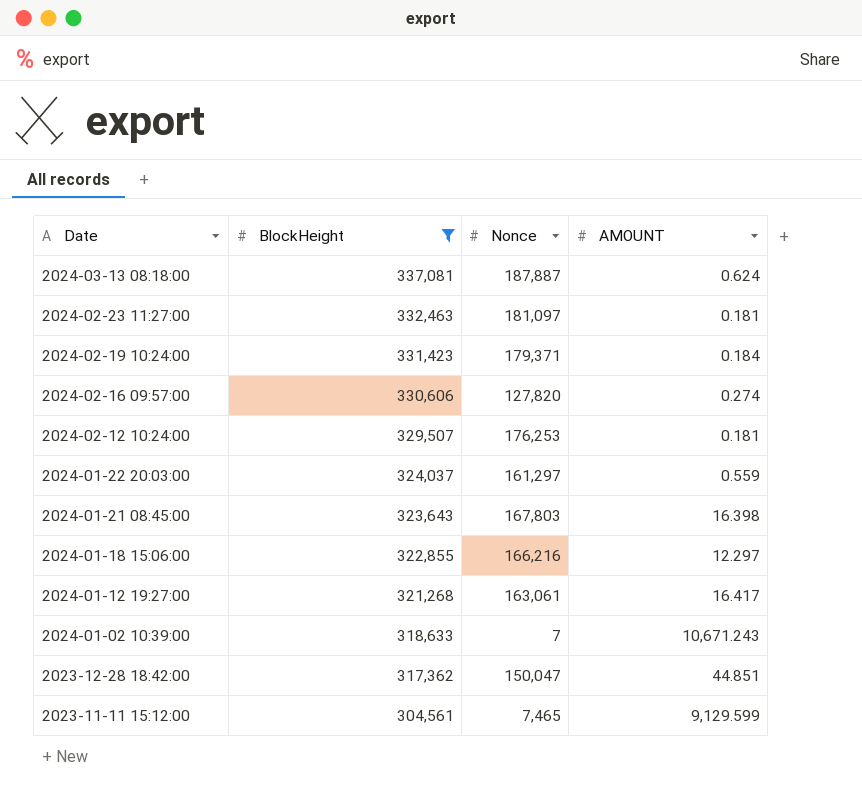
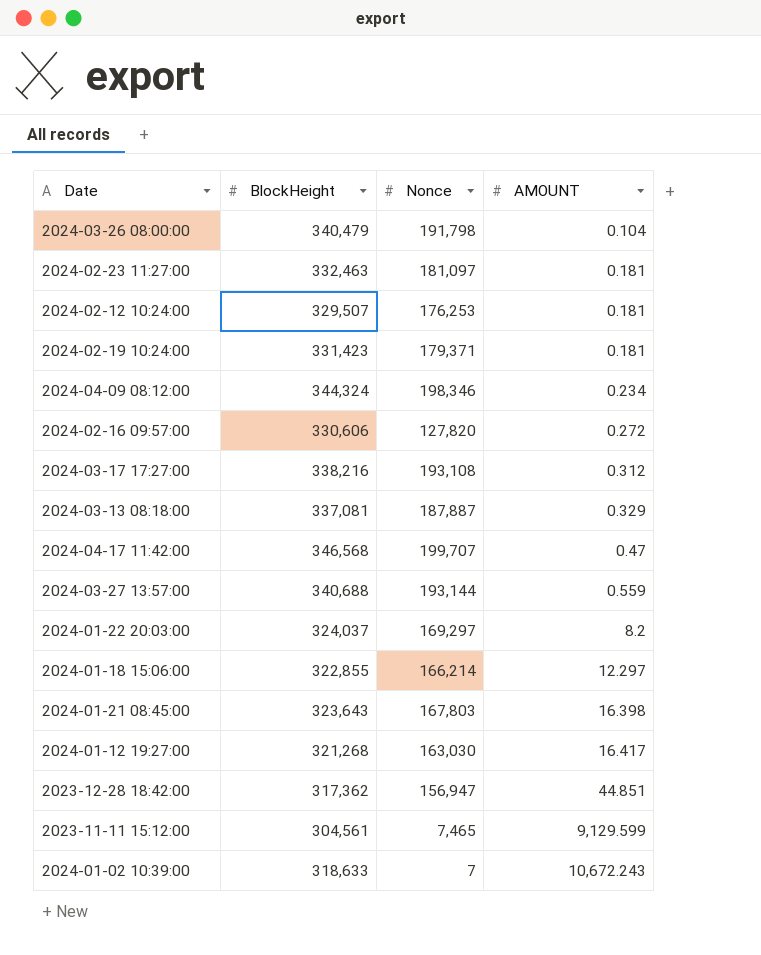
filter: BlockHeight <= 337,081 -> none
row order: Date descending -> AMOUNT ascending
2024-02-19 10:24:00 | AMOUNT: 0.184 -> 0.181
2024-02-16 09:57:00 | AMOUNT: 0.274 -> 0.272
2024-03-13 08:18:00 | AMOUNT: 0.624 -> 0.329
2024-01-22 20:03:00 | Nonce: 161,297 -> 169,297
2024-01-22 20:03:00 | AMOUNT: 0.559 -> 8.2
2024-01-18 15:06:00 | Nonce: 166,216 -> 166,214
2024-01-12 19:27:00 | Nonce: 163,061 -> 163,030
2023-12-28 18:42:00 | Nonce: 150,047 -> 156,947
2024-01-02 10:39:00 | AMOUNT: 10,671.243 -> 10,672.243

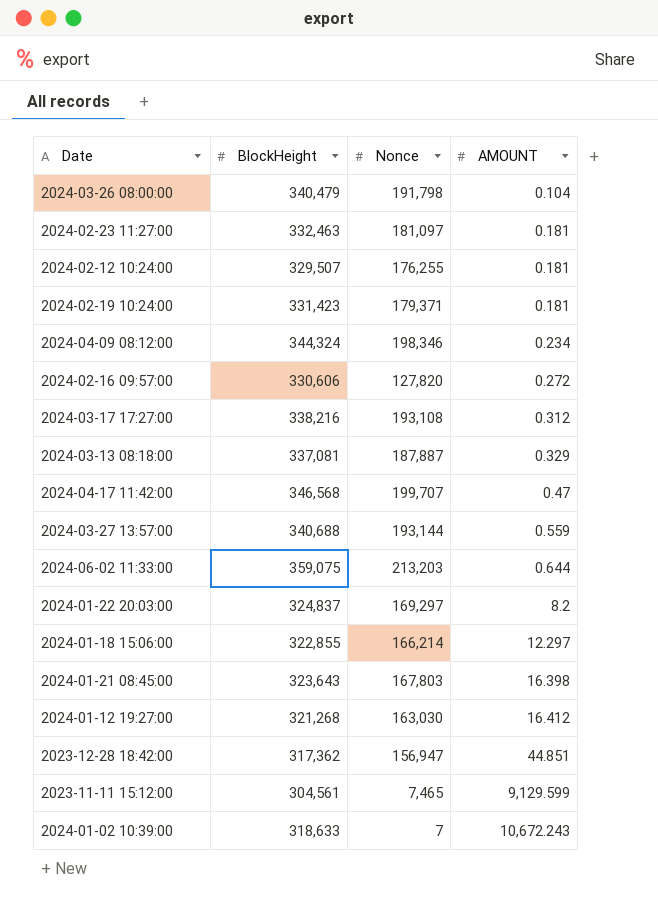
2024-02-12 10:24:00 | Nonce: 176,253 -> 176,255
row 2024-06-02 11:33:00: none -> 359,075 | 213,203 | 0.644
2024-01-22 20:03:00 | BlockHeight: 324,037 -> 324,837
2024-01-12 19:27:00 | AMOUNT: 16.417 -> 16.412

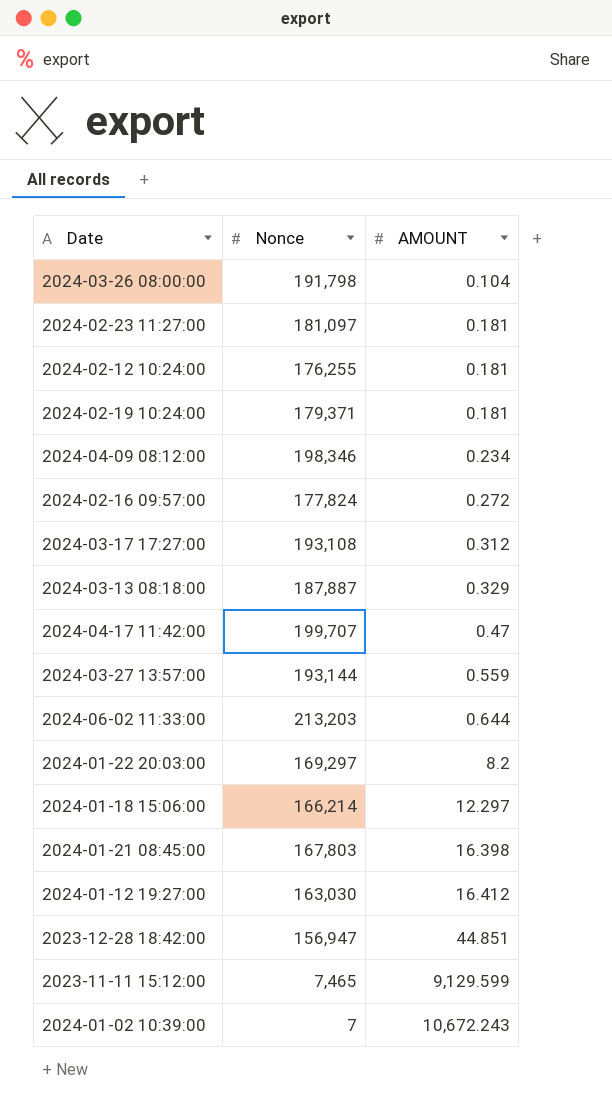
column BlockHeight | position: 2 -> none
2024-02-16 09:57:00 | Nonce: 127,820 -> 177,824

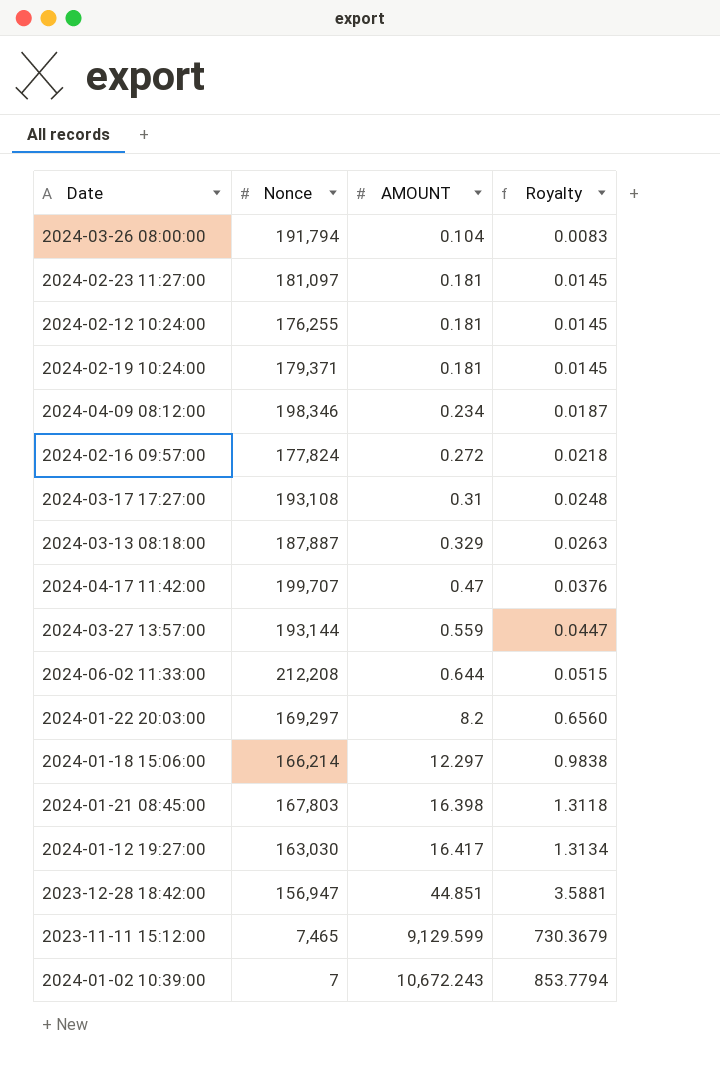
column Royalty | formula: none -> [AMOUNT] * 0.08
2024-03-26 08:00:00 | Nonce: 191,798 -> 191,794
2024-03-17 17:27:00 | AMOUNT: 0.312 -> 0.31
2024-06-02 11:33:00 | Nonce: 213,203 -> 212,208
2024-01-12 19:27:00 | AMOUNT: 16.412 -> 16.417

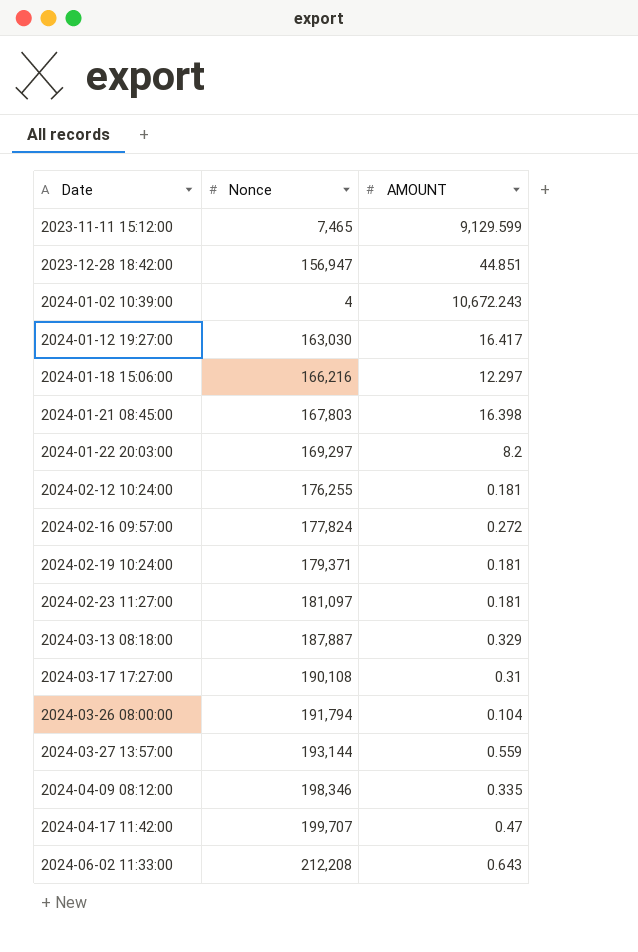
row order: AMOUNT ascending -> Date ascending
column Royalty | formula: [AMOUNT] * 0.08 -> none
2024-01-02 10:39:00 | Nonce: 7 -> 4
2024-01-18 15:06:00 | Nonce: 166,214 -> 166,216
2024-03-17 17:27:00 | Nonce: 193,108 -> 190,108
2024-04-09 08:12:00 | AMOUNT: 0.234 -> 0.335
2024-06-02 11:33:00 | AMOUNT: 0.644 -> 0.643

